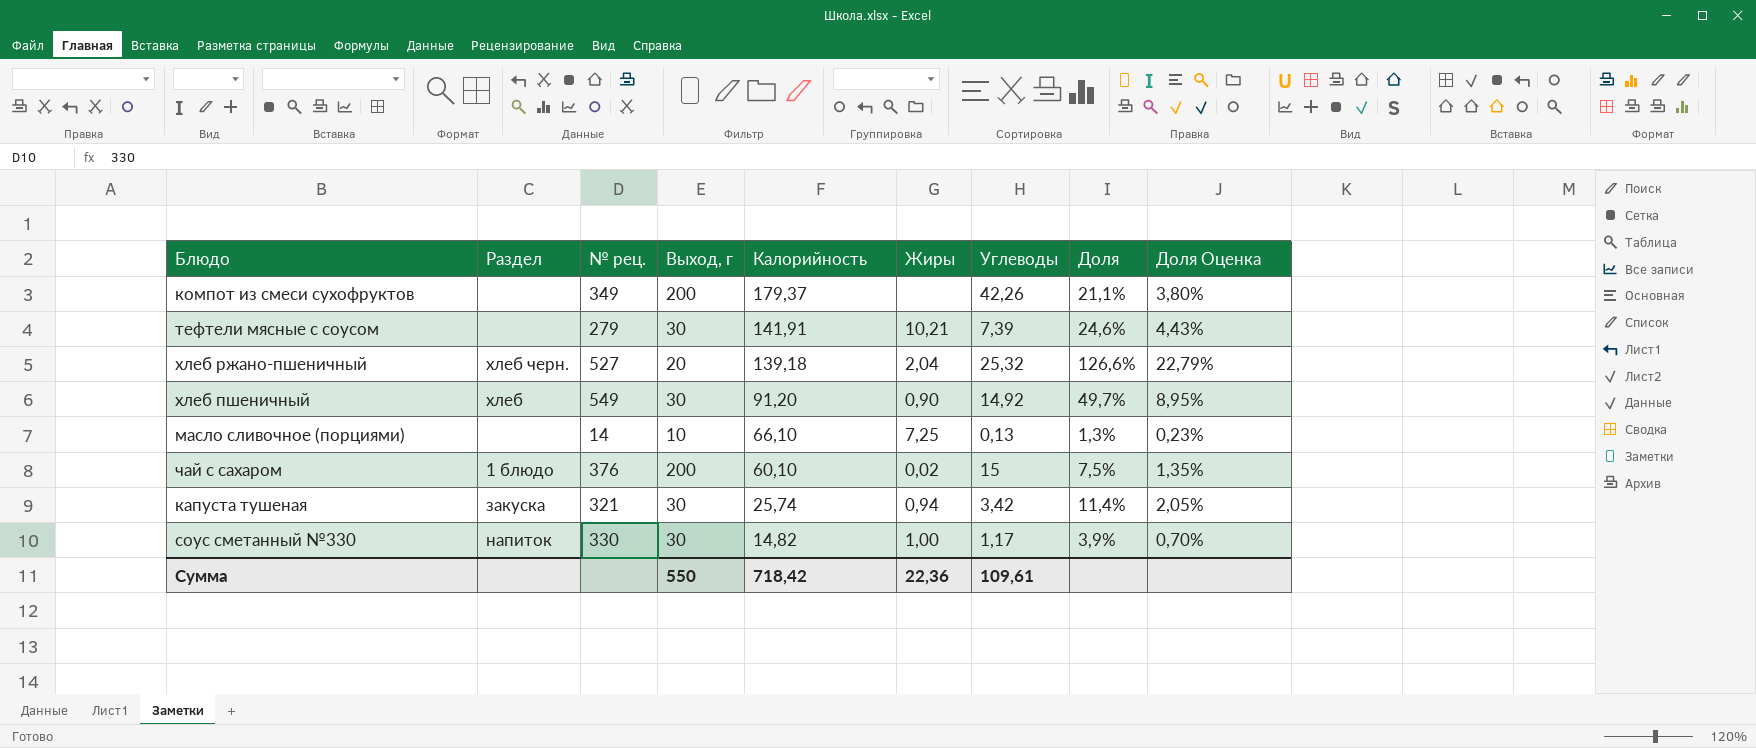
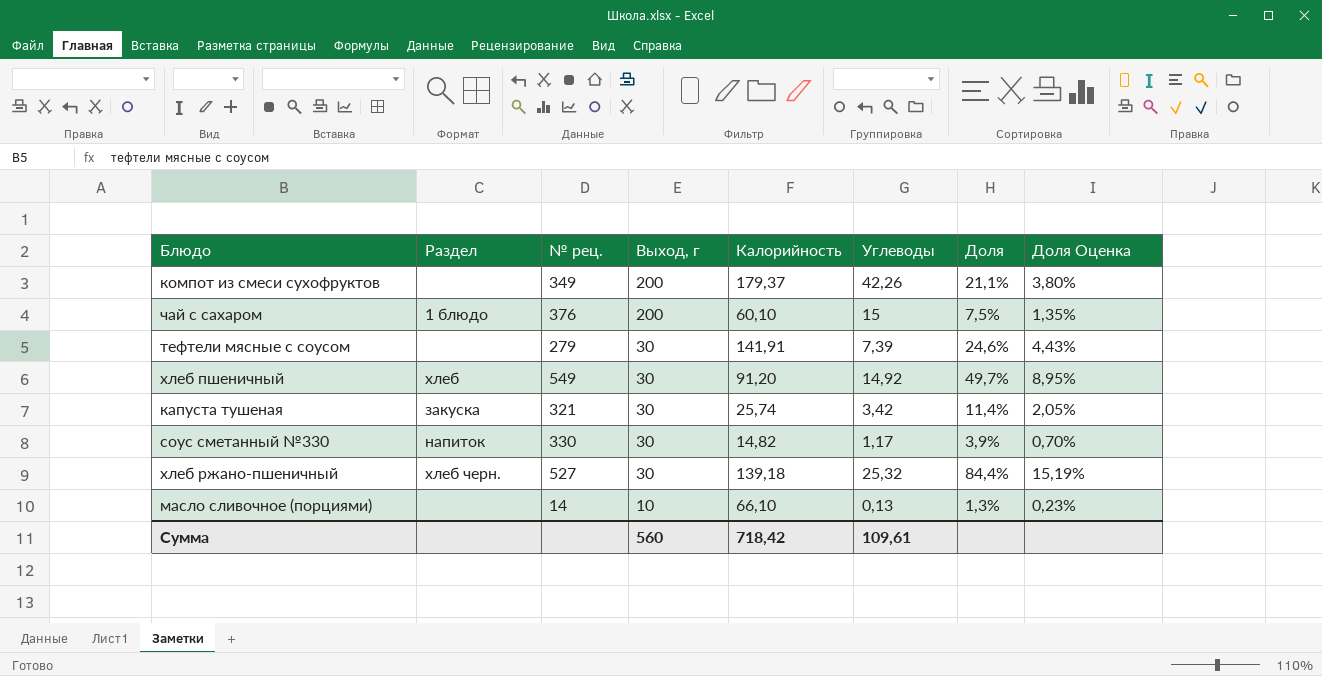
row order: Калорийность descending -> Выход, г descending
column Жиры | position: 6 -> none
хлеб ржано-пшеничный | Выход, г: 20 -> 30
хлеб ржано-пшеничный | Доля: 126,6% -> 84,4%
хлеб ржано-пшеничный | Доля Оценка: 22,79% -> 15,19%
Сумма | Выход, г: 550 -> 560

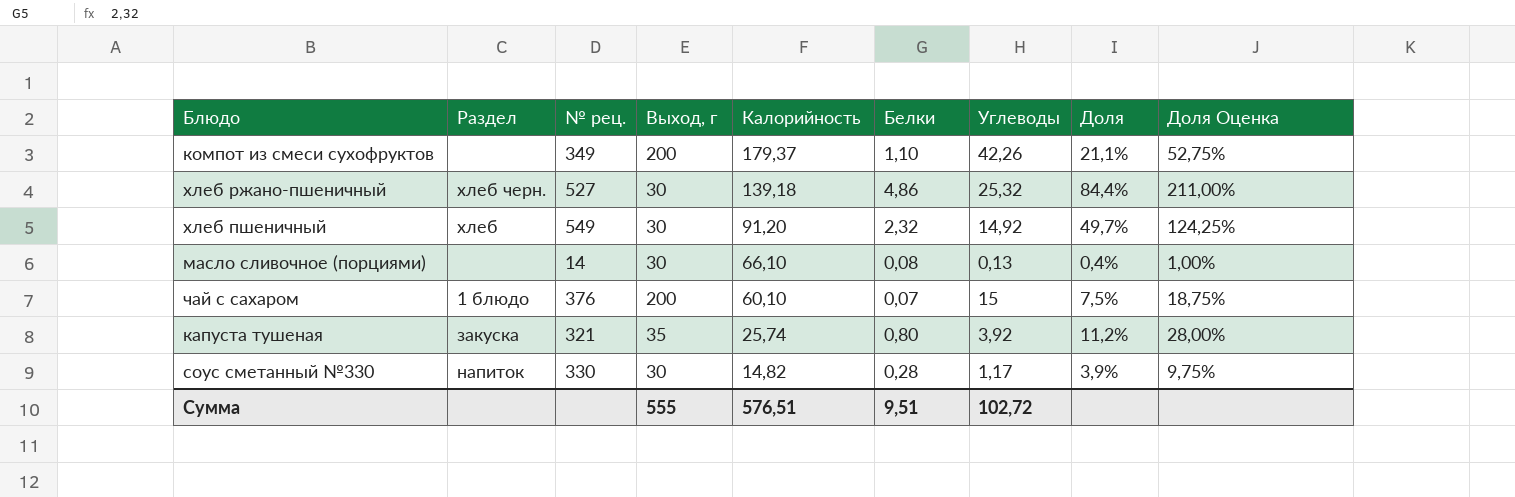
row order: Выход, г descending -> Калорийность descending
column Белки | position: none -> 6
column Доля Оценка | formula: [Доля] * 0,18 -> [Доля] * 2,5
row тефтели мясные с соусом: none | 279 | 30 | 141,91 | 7,39 | 24,6% | 4,43% -> none
масло сливочное (порциями) | Выход, г: 10 -> 30
масло сливочное (порциями) | Доля: 1,3% -> 0,4%
капуста тушеная | Выход, г: 30 -> 35
капуста тушеная | Углеводы: 3,42 -> 3,92
капуста тушеная | Доля: 11,4% -> 11,2%
Сумма | Выход, г: 560 -> 555
Сумма | Калорийность: 718,42 -> 576,51
Сумма | Углеводы: 109,61 -> 102,72

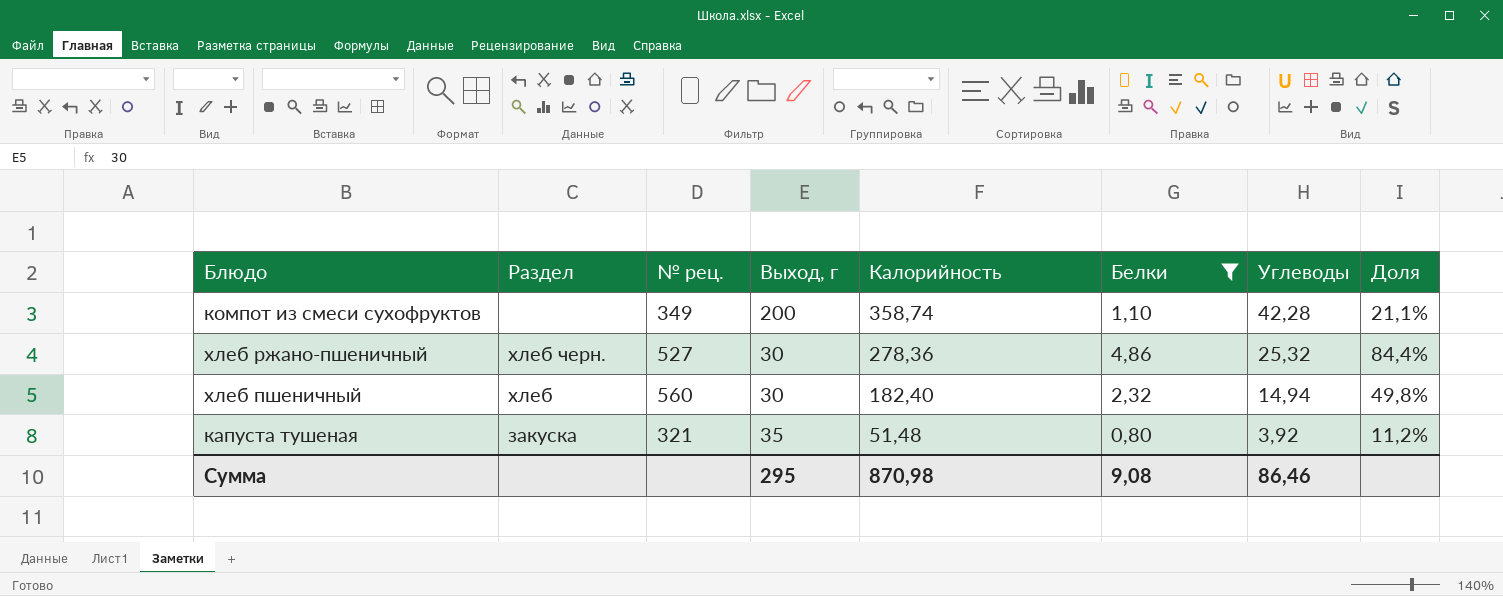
filter: none -> Белки >= 0,80
column Доля Оценка | formula: [Доля] * 2,5 -> none
компот из смеси сухофруктов | Калорийность: 179,37 -> 358,74
компот из смеси сухофруктов | Углеводы: 42,26 -> 42,28
хлеб ржано-пшеничный | Калорийность: 139,18 -> 278,36
хлеб пшеничный | № рец.: 549 -> 560
хлеб пшеничный | Калорийность: 91,20 -> 182,40
хлеб пшеничный | Углеводы: 14,92 -> 14,94
хлеб пшеничный | Доля: 49,7% -> 49,8%
капуста тушеная | Калорийность: 25,74 -> 51,48
Сумма | Выход, г: 555 -> 295
Сумма | Калорийность: 576,51 -> 870,98
Сумма | Белки: 9,51 -> 9,08
Сумма | Углеводы: 102,72 -> 86,46

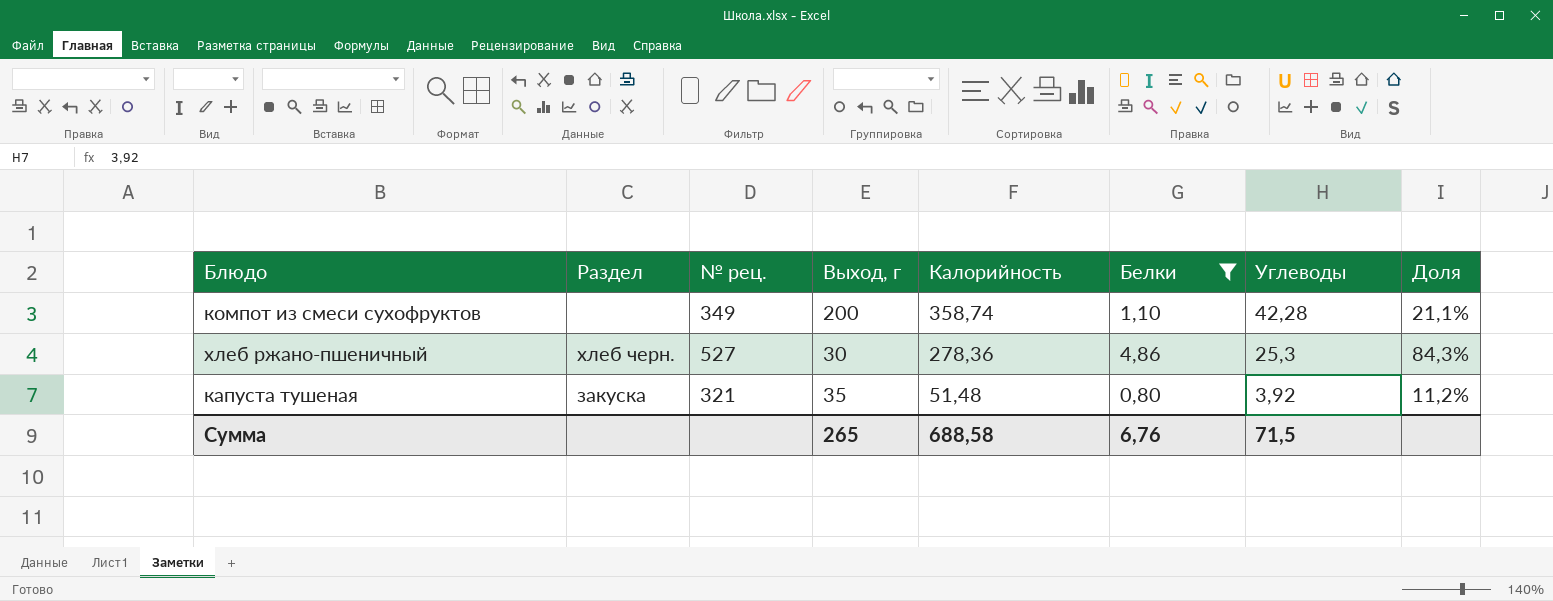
row хлеб пшеничный: хлеб | 560 | 30 | 182,40 | 2,32 | 14,94 | 49,8% -> none
хлеб ржано-пшеничный | Углеводы: 25,32 -> 25,3
хлеб ржано-пшеничный | Доля: 84,4% -> 84,3%
Сумма | Выход, г: 295 -> 265
Сумма | Калорийность: 870,98 -> 688,58
Сумма | Белки: 9,08 -> 6,76
Сумма | Углеводы: 86,46 -> 71,5

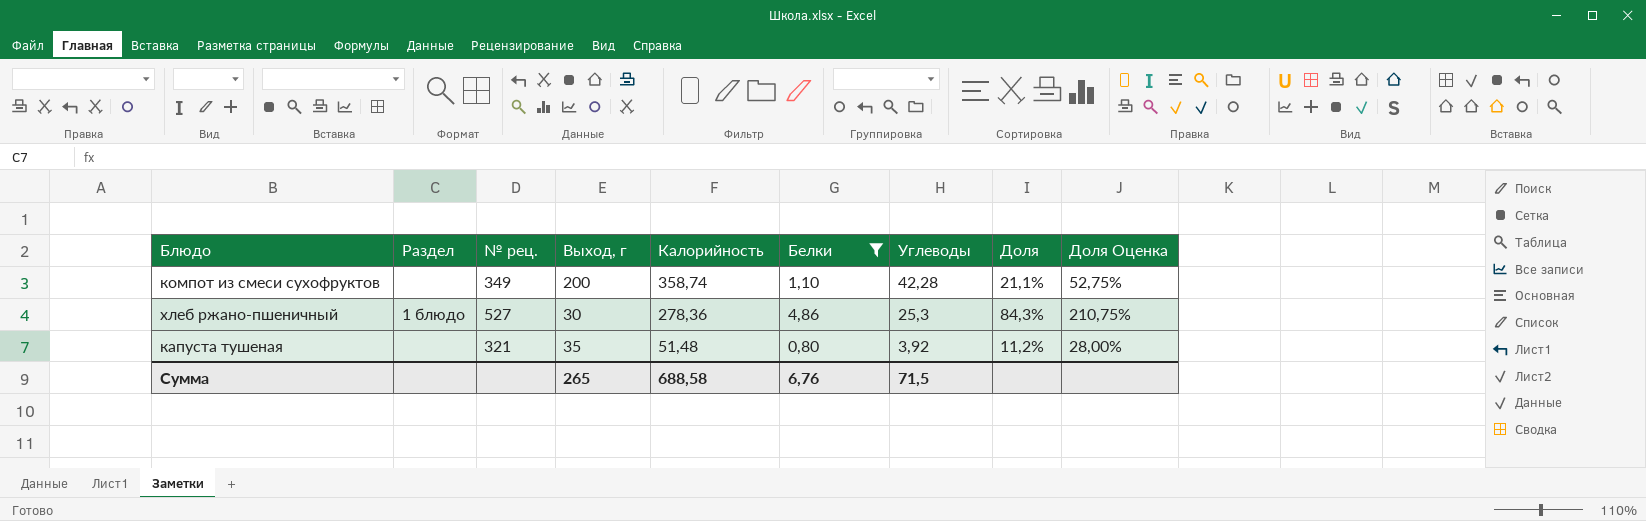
column Доля Оценка | formula: none -> [Доля] * 2,5
хлеб ржано-пшеничный | Раздел: хлеб черн. -> 1 блюдо
капуста тушеная | Раздел: закуска -> none

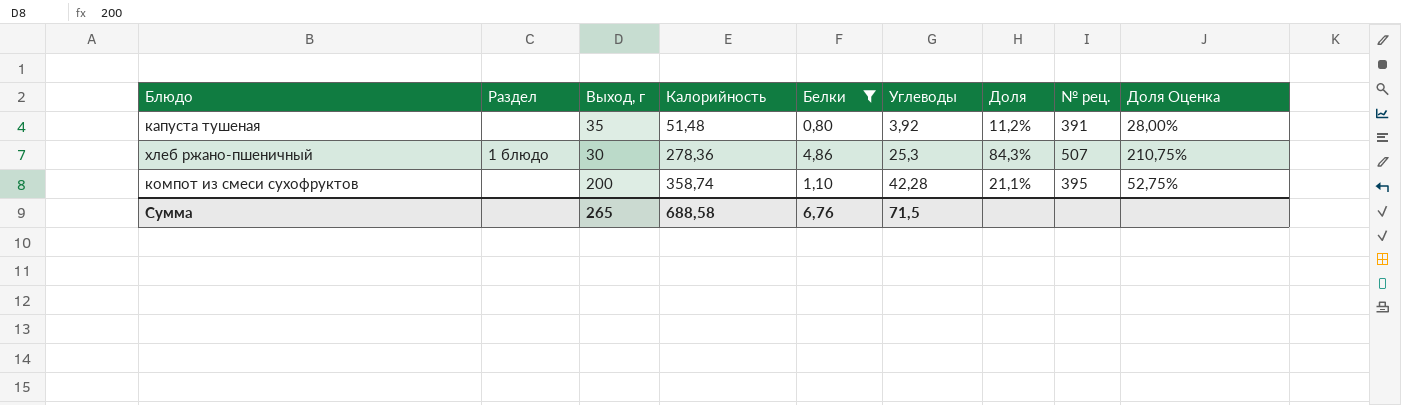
row order: Калорийность descending -> Калорийность ascending
column № рец. | position: 3 -> 8
капуста тушеная | № рец.: 321 -> 391
хлеб ржано-пшеничный | № рец.: 527 -> 507
компот из смеси сухофруктов | № рец.: 349 -> 395

